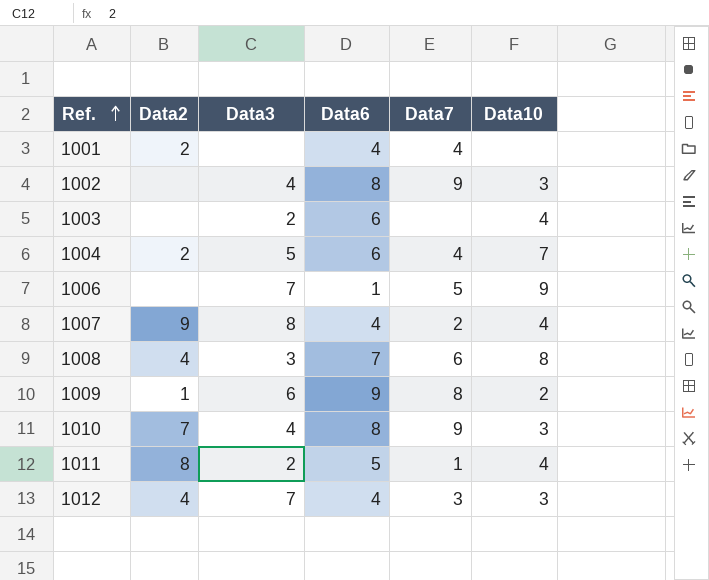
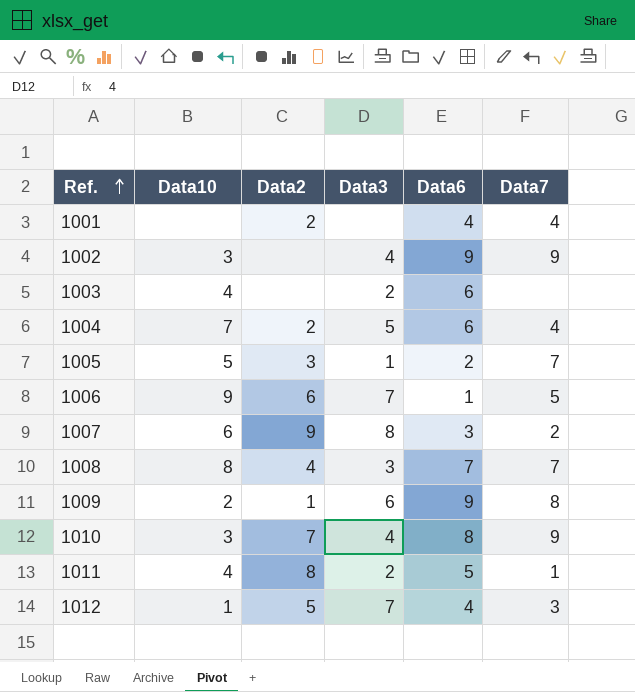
column Data10 | position: 6 -> 2
1002 | Data6: 8 -> 9
row 1005: none -> 5 | 3 | 1 | 2 | 7
1006 | Data2: none -> 6
1007 | Data10: 4 -> 6
1007 | Data6: 4 -> 3
1008 | Data7: 6 -> 7
1012 | Data10: 3 -> 1
1012 | Data2: 4 -> 5

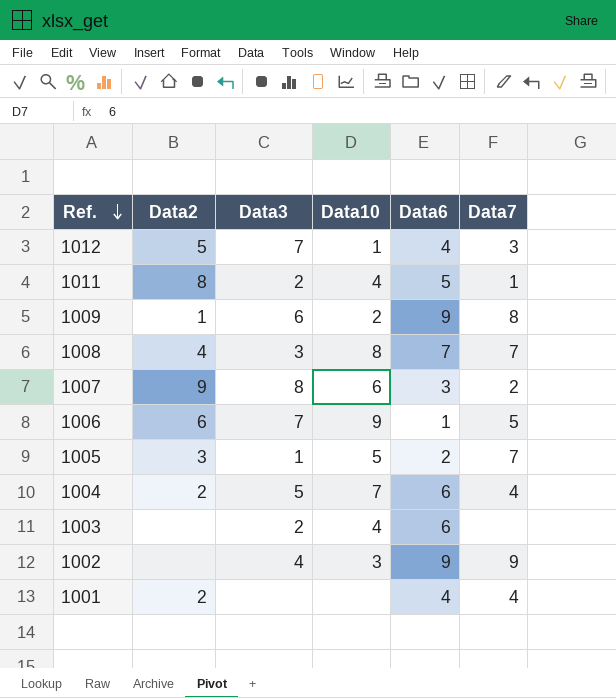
row order: Ref. ascending -> Ref. descending
column Data10 | position: 2 -> 4
row 1010: 3 | 7 | 4 | 8 | 9 -> none

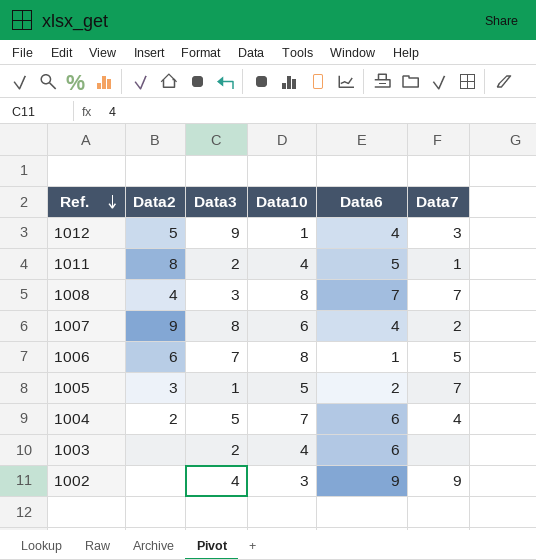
row 1009: 1 | 6 | 2 | 9 | 8 -> none
row 1001: 2 | none | none | 4 | 4 -> none
1012 | Data3: 7 -> 9
1007 | Data6: 3 -> 4
1006 | Data10: 9 -> 8

